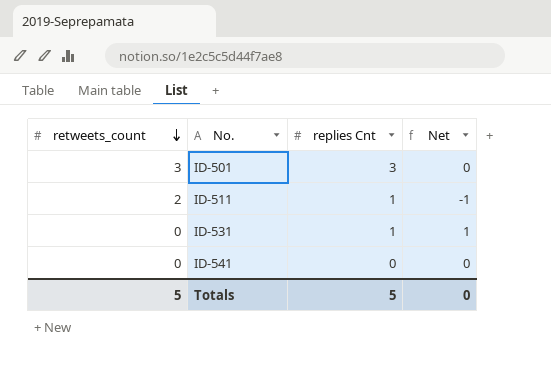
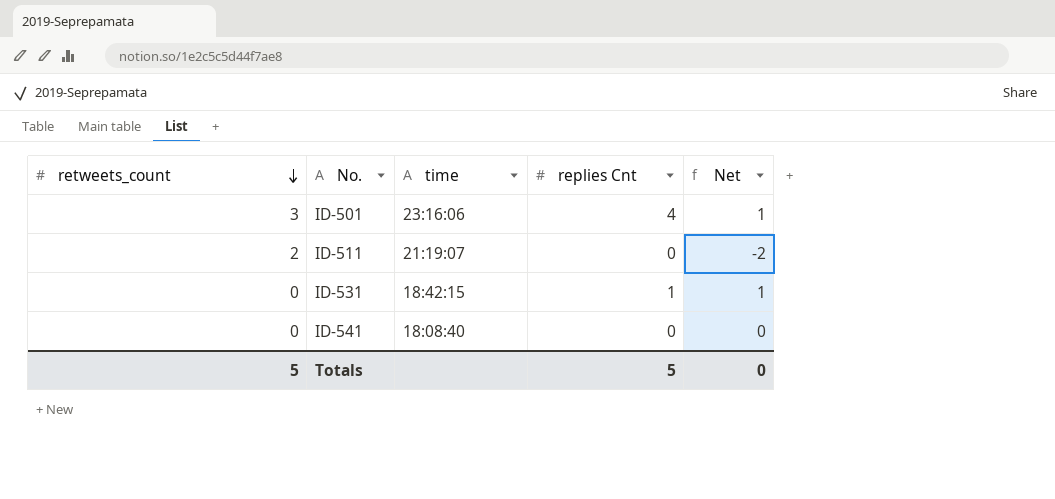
column time | position: none -> 3
ID-501 | replies Cnt: 3 -> 4
ID-501 | Net: 0 -> 1
ID-511 | replies Cnt: 1 -> 0
ID-511 | Net: -1 -> -2

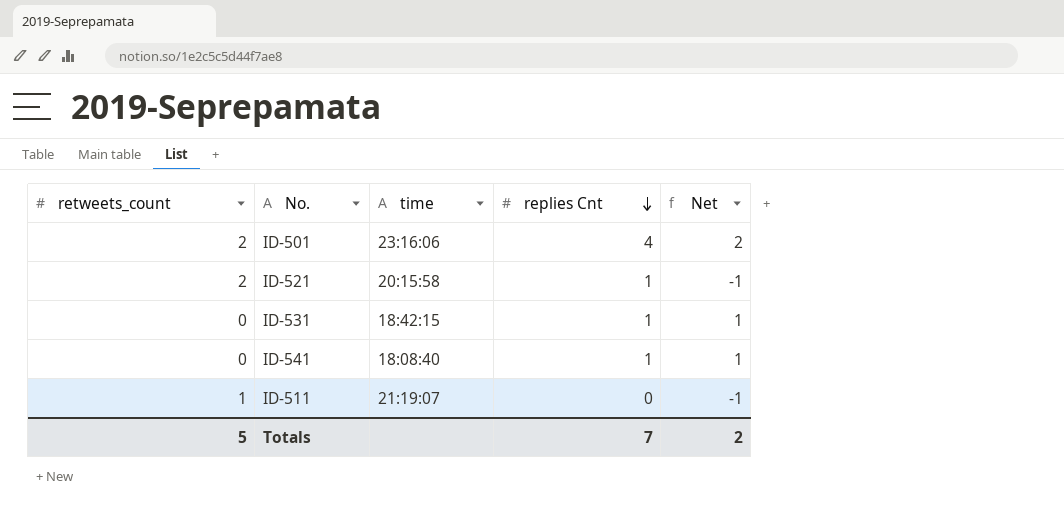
row order: retweets_count descending -> replies Cnt descending
ID-501 | retweets_count: 3 -> 2
ID-501 | Net: 1 -> 2
row ID-521: none -> 2 | 20:15:58 | 1 | -1
ID-541 | replies Cnt: 0 -> 1
ID-541 | Net: 0 -> 1
ID-511 | retweets_count: 2 -> 1
ID-511 | Net: -2 -> -1
Totals | replies Cnt: 5 -> 7
Totals | Net: 0 -> 2

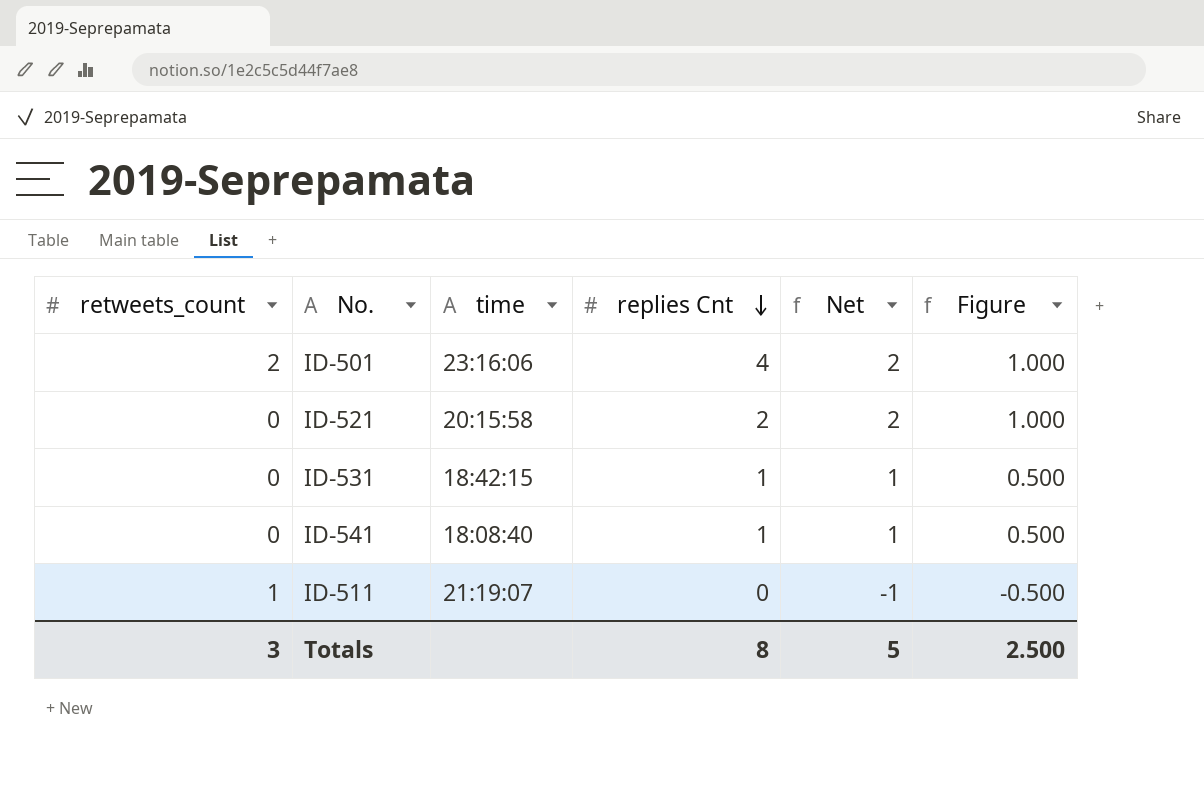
column Figure | formula: none -> [Net] * 0.5
ID-521 | retweets_count: 2 -> 0
ID-521 | replies Cnt: 1 -> 2
ID-521 | Net: -1 -> 2
Totals | retweets_count: 5 -> 3
Totals | replies Cnt: 7 -> 8
Totals | Net: 2 -> 5

